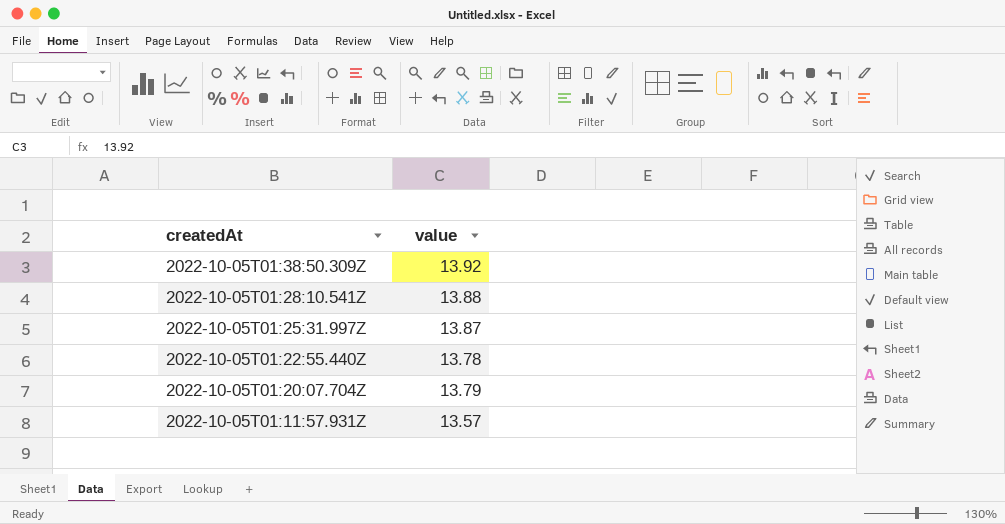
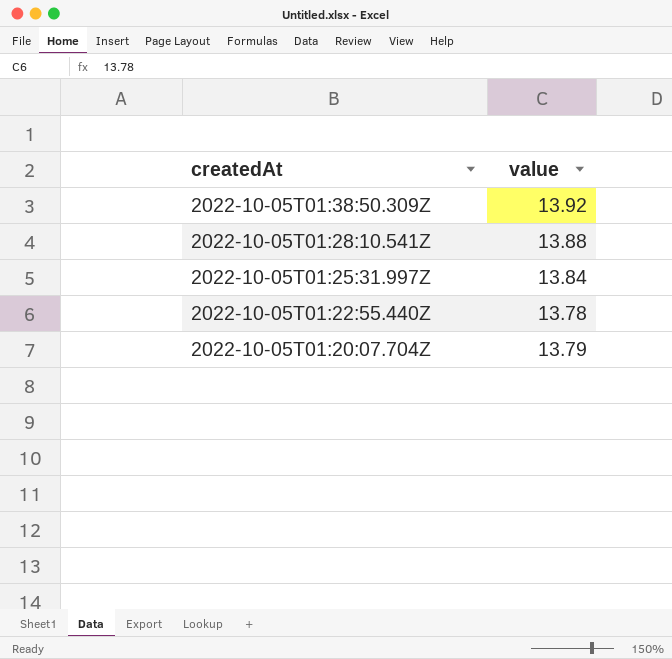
row 2022-10-05T01:11:57.931Z: 13.57 -> none
2022-10-05T01:25:31.997Z | value: 13.87 -> 13.84

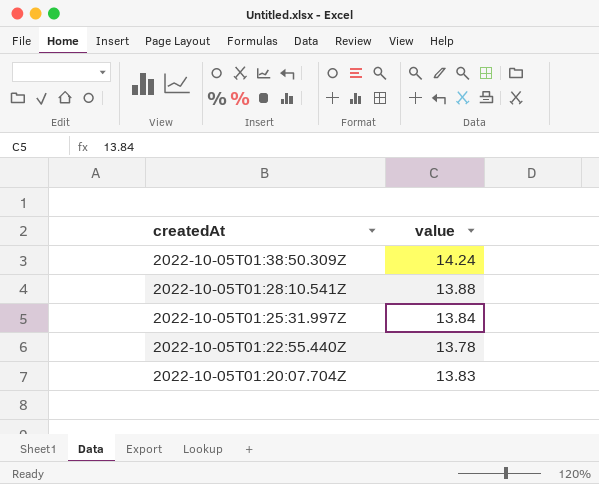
2022-10-05T01:38:50.309Z | value: 13.92 -> 14.24
2022-10-05T01:20:07.704Z | value: 13.79 -> 13.83

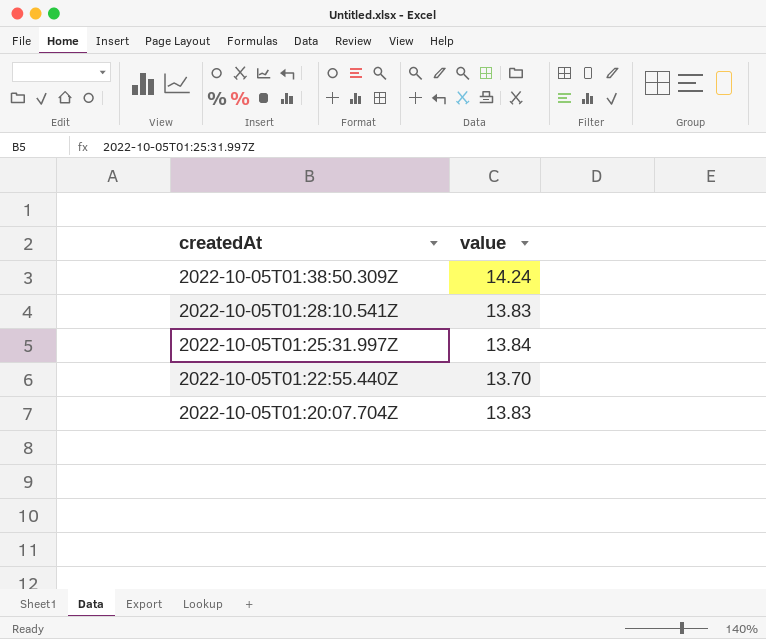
2022-10-05T01:28:10.541Z | value: 13.88 -> 13.83
2022-10-05T01:22:55.440Z | value: 13.78 -> 13.70

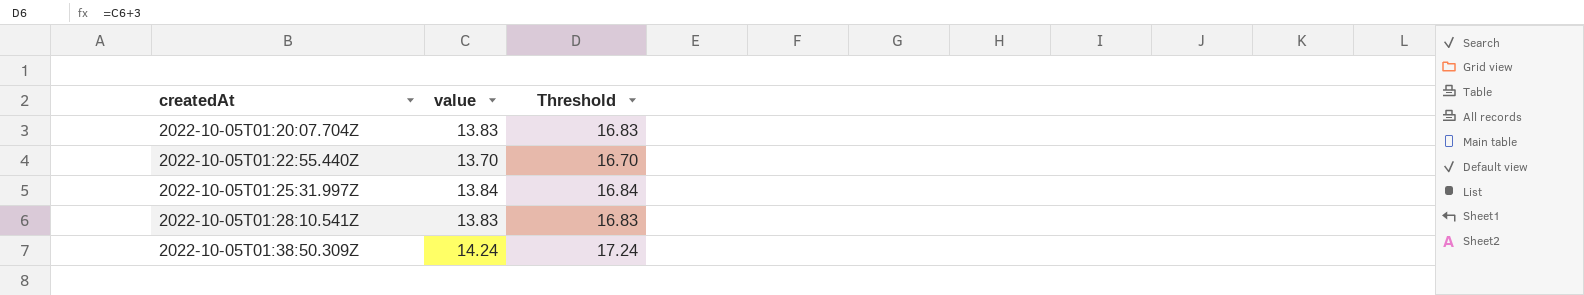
row order: createdAt descending -> createdAt ascending
column Threshold | formula: none -> [value] + 3

